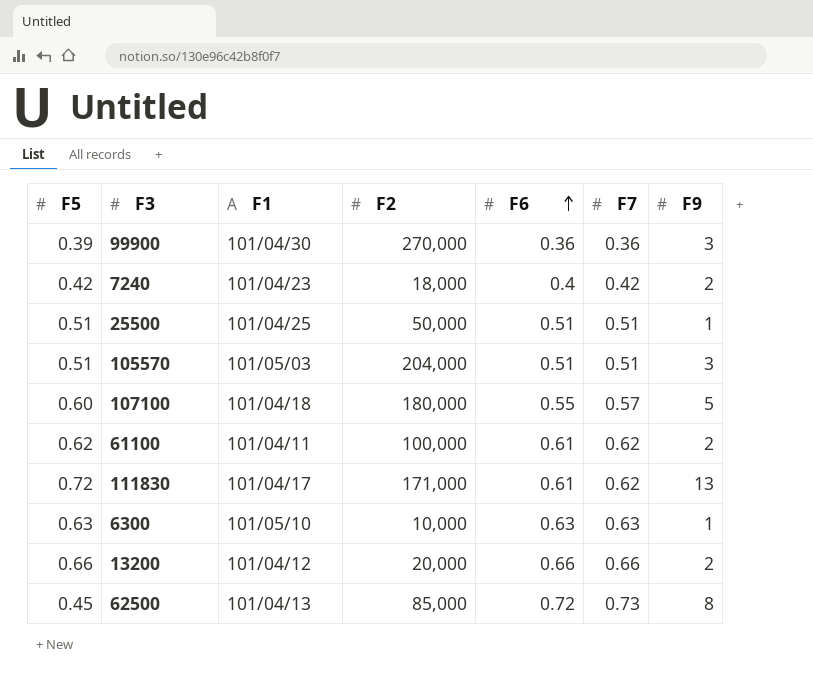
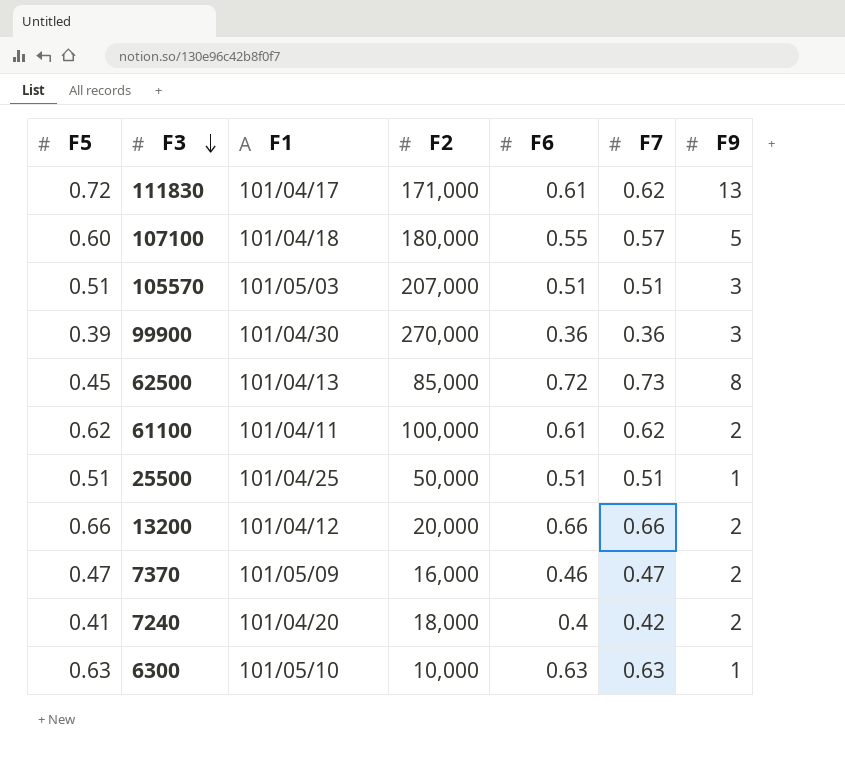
row order: F6 ascending -> F3 descending
105570 | F2: 204,000 -> 207,000
row 7370: none -> 0.47 | 101/05/09 | 16,000 | 0.46 | 0.47 | 2
7240 | F5: 0.42 -> 0.41
7240 | F1: 101/04/23 -> 101/04/20

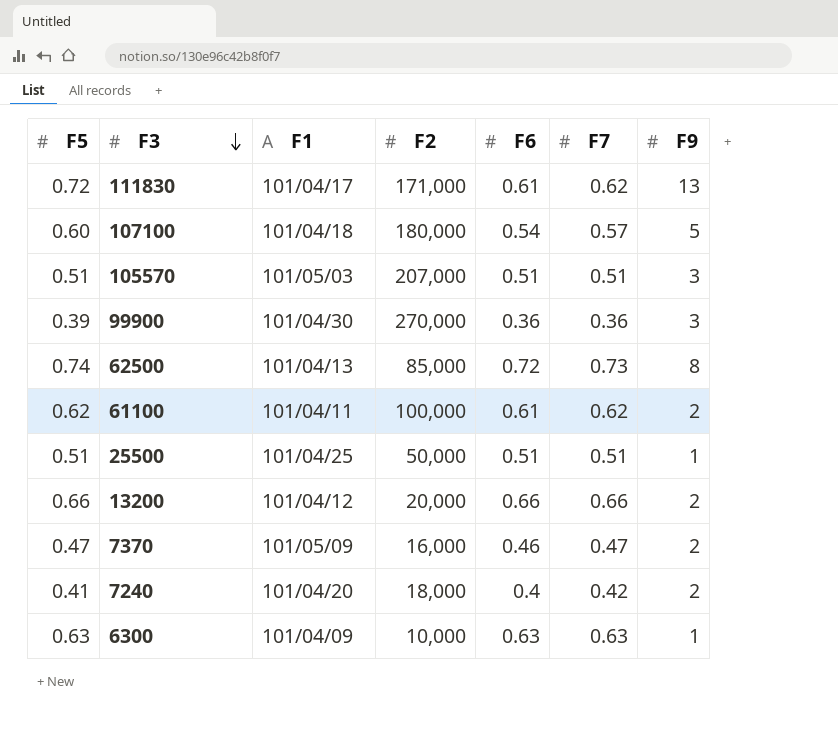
107100 | F6: 0.55 -> 0.54
62500 | F5: 0.45 -> 0.74
6300 | F1: 101/05/10 -> 101/04/09

